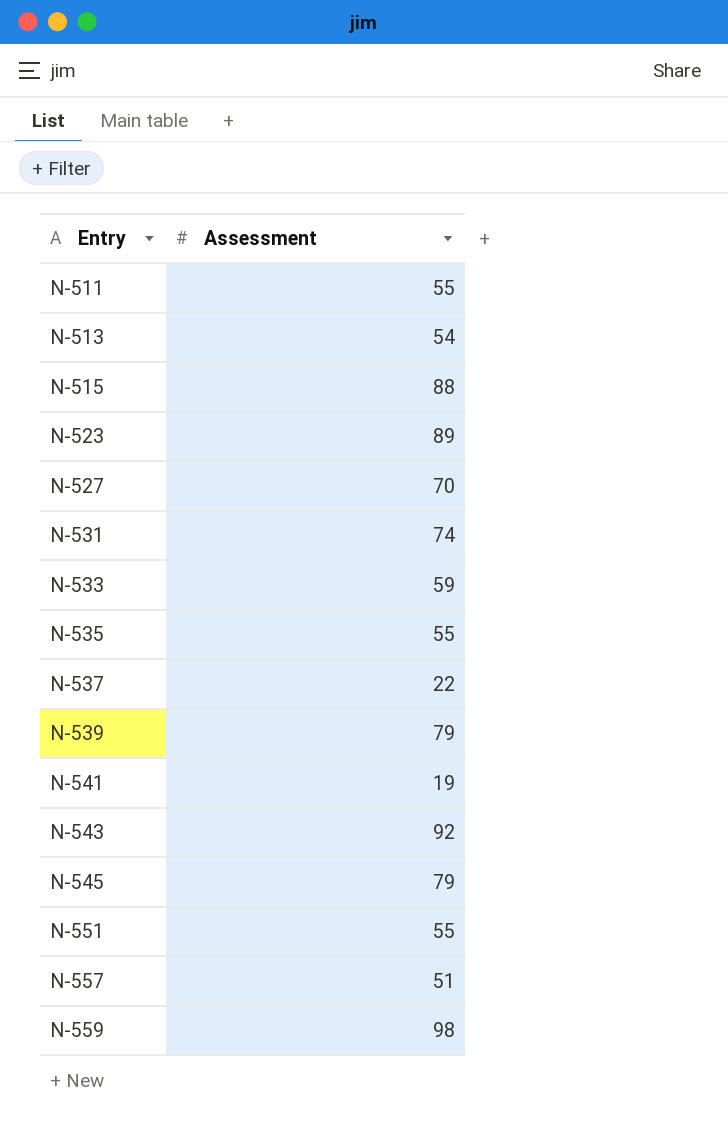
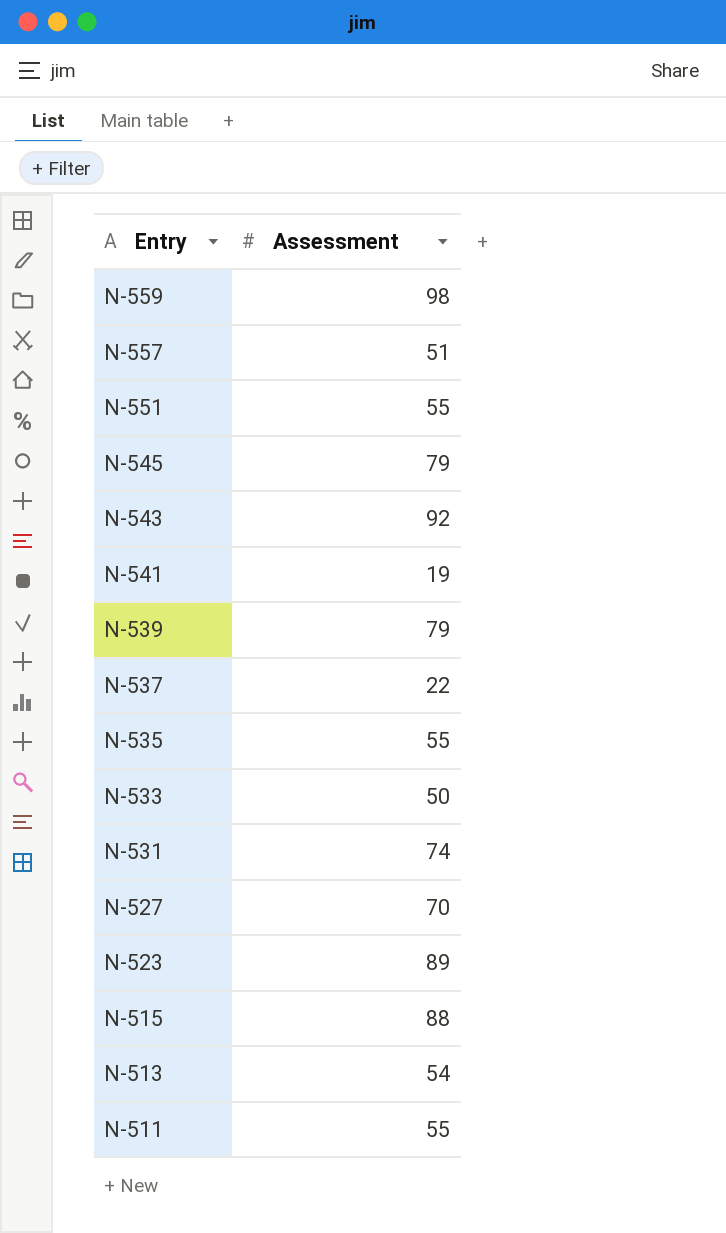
row order: Entry ascending -> Entry descending
N-533 | Assessment: 59 -> 50

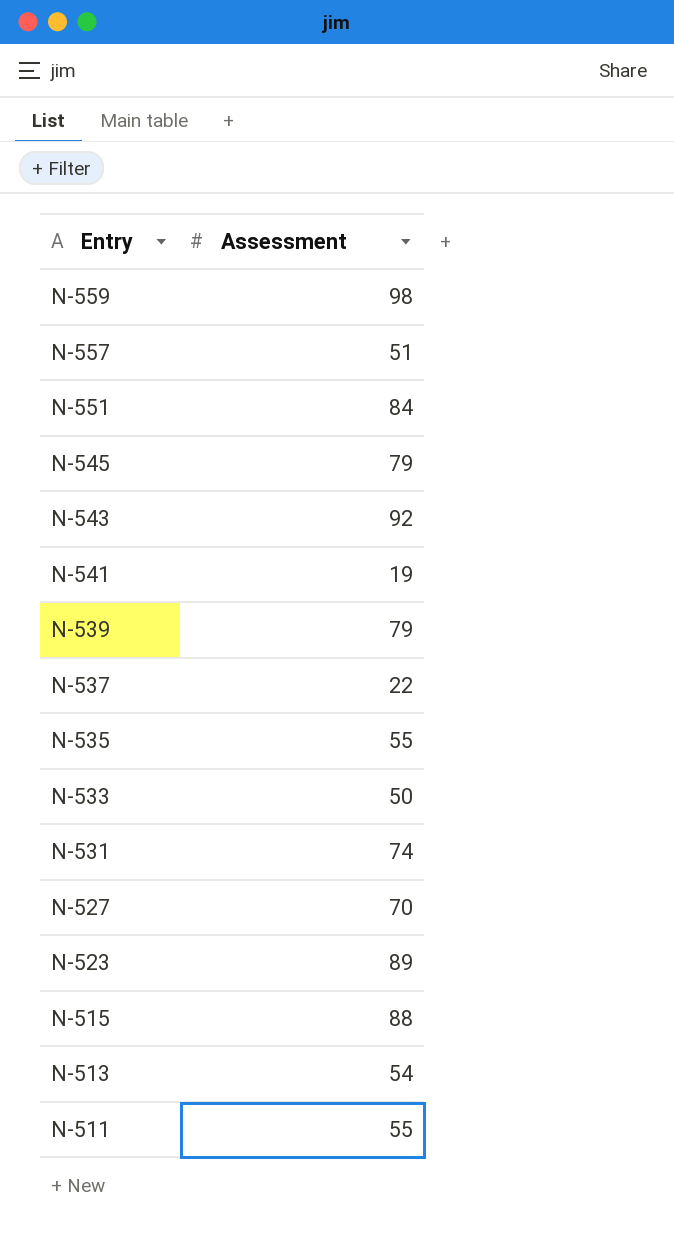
N-551 | Assessment: 55 -> 84

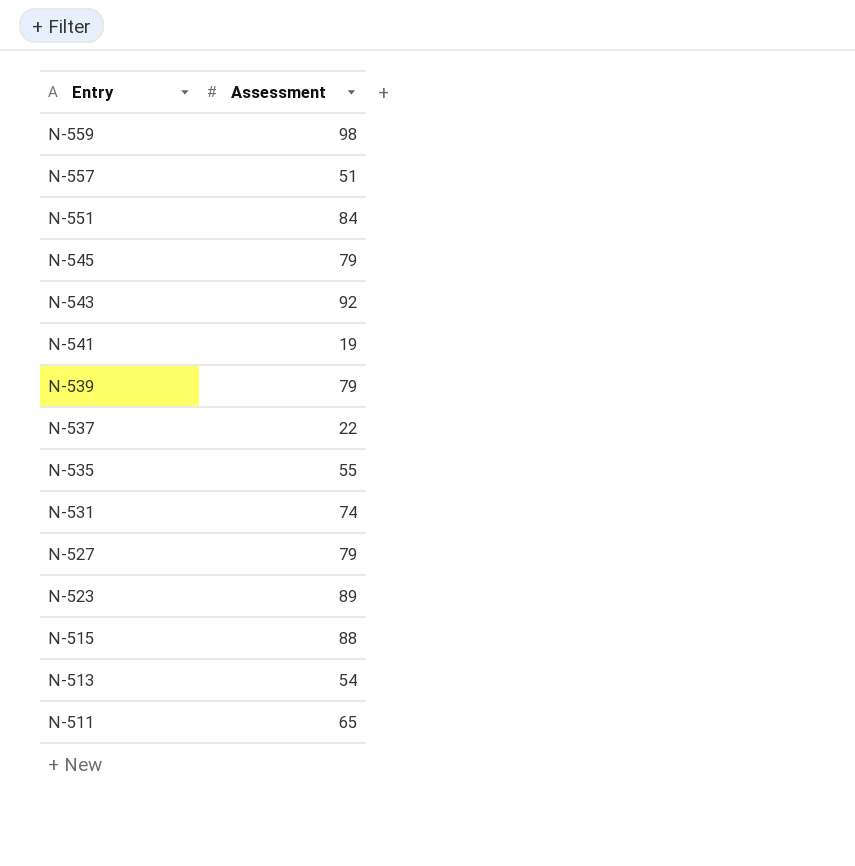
row N-533: 50 -> none
N-527 | Assessment: 70 -> 79
N-511 | Assessment: 55 -> 65

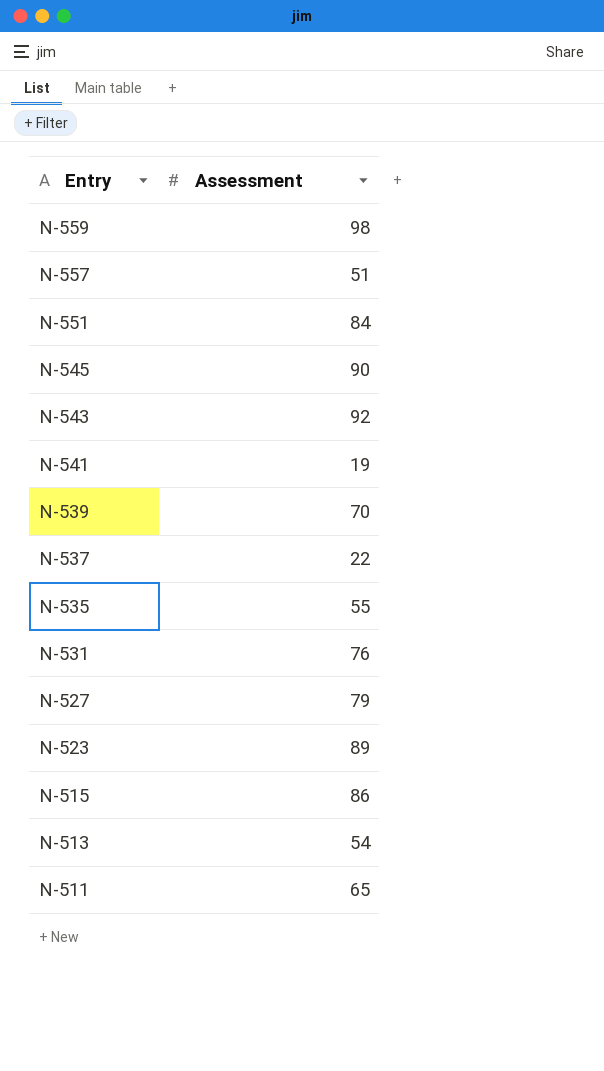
N-545 | Assessment: 79 -> 90
N-539 | Assessment: 79 -> 70
N-531 | Assessment: 74 -> 76
N-515 | Assessment: 88 -> 86

